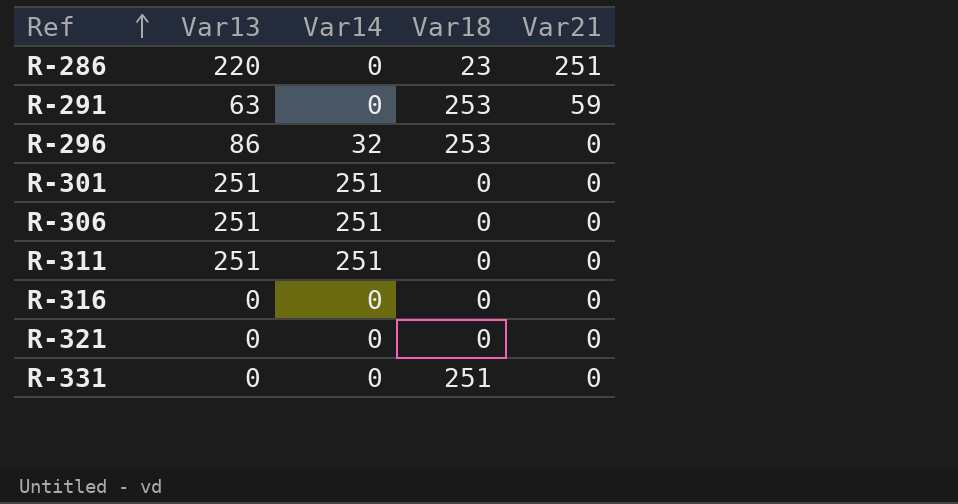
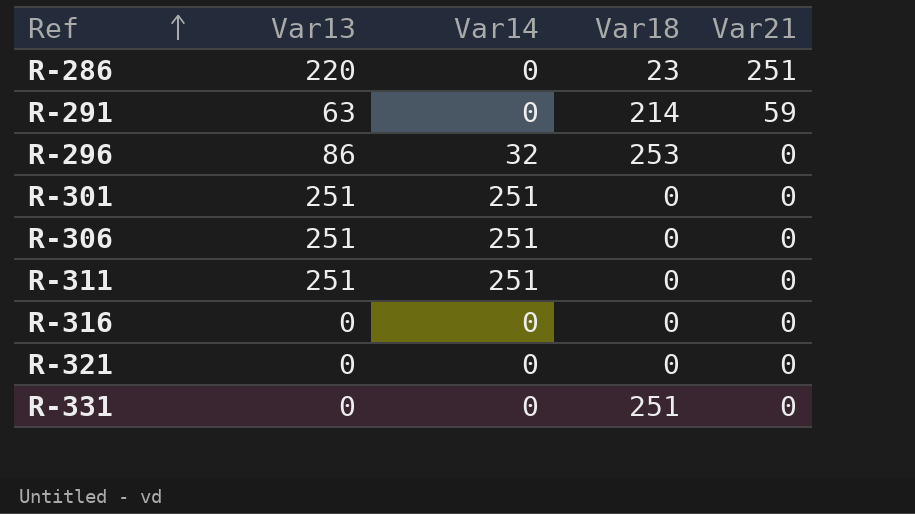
R-291 | Var18: 253 -> 214

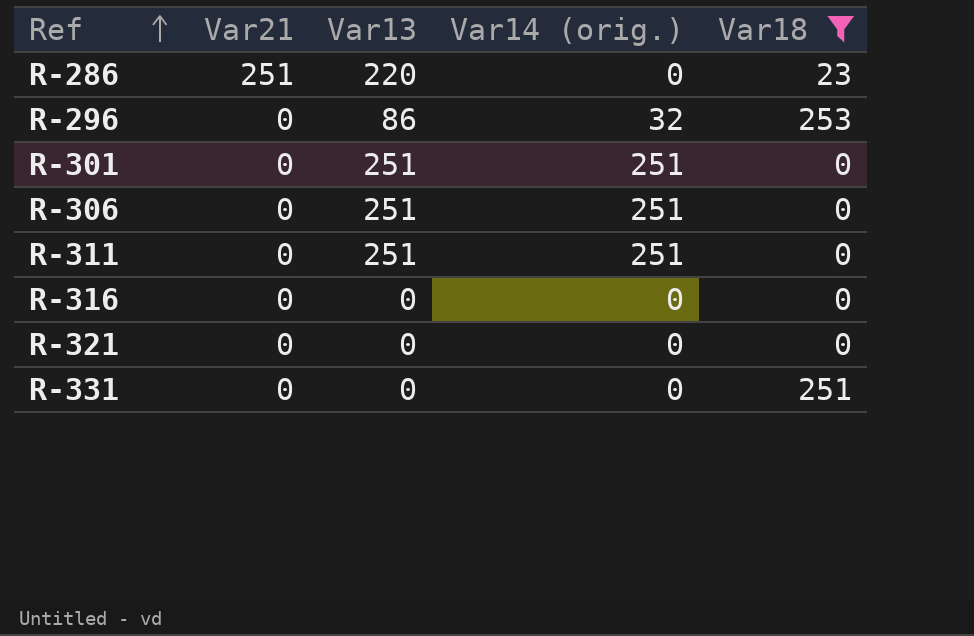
filter: none -> Var18 != 214
column Var21 | position: 5 -> 2
column name: Var14 -> Var14 (orig.)

